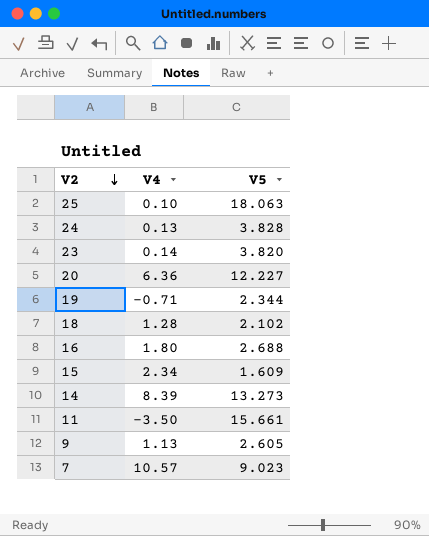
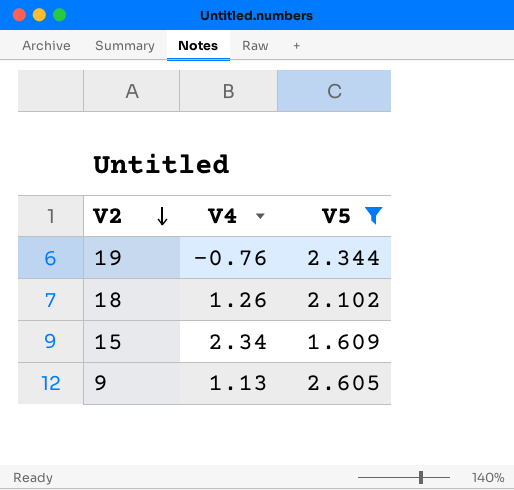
filter: none -> V5 <= 2.605
19 | V4: -0.71 -> -0.76
18 | V4: 1.28 -> 1.26

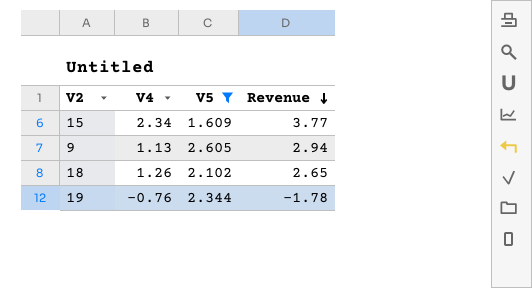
row order: V2 descending -> Revenue descending
column Revenue | formula: none -> [V4] * [V5]

